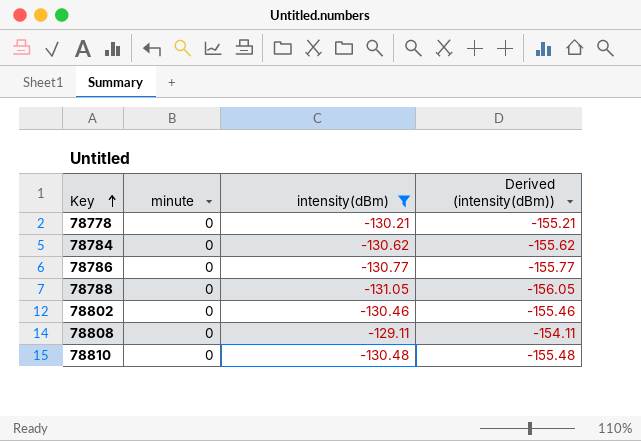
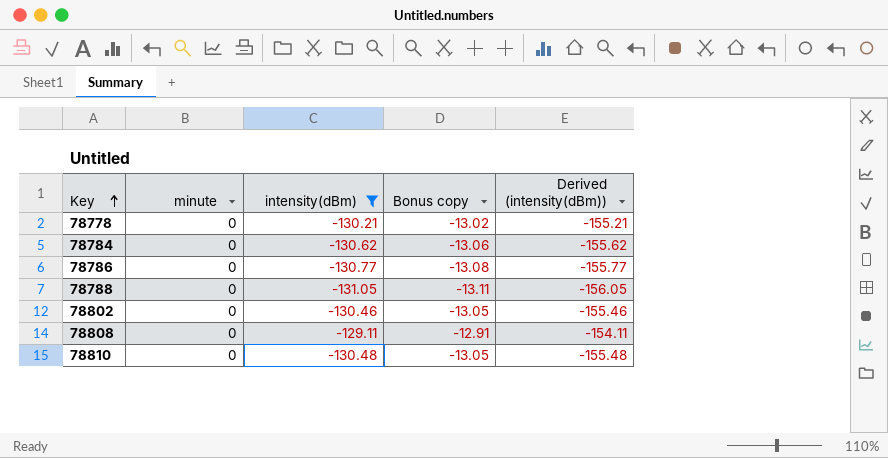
column Bonus copy | formula: none -> [intensity(dBm)] * 0.1

